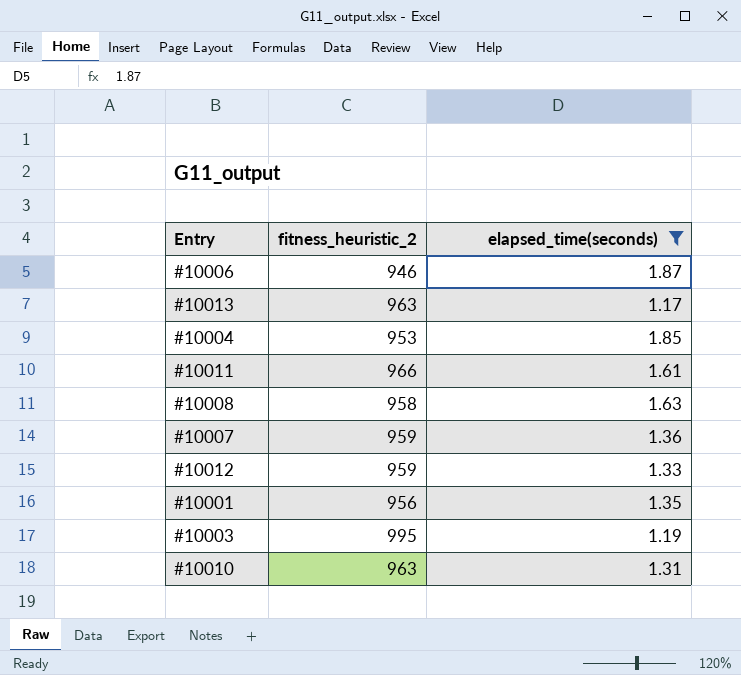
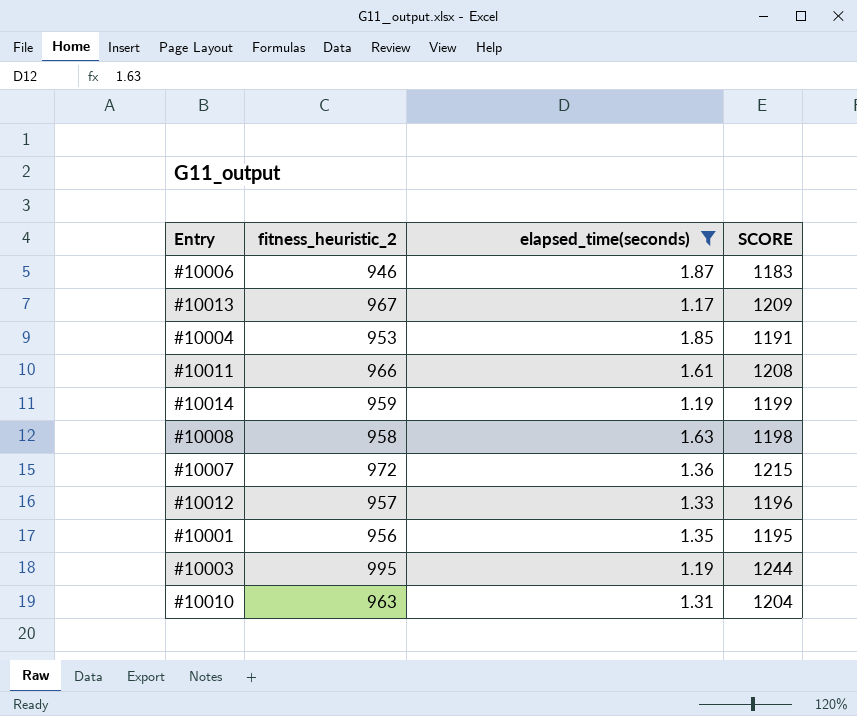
column SCORE | formula: none -> [fitness_heuristic_2] * 1.25
#10013 | fitness_heuristic_2: 963 -> 967
row #10014: none -> 959 | 1.19 | 1199
#10007 | fitness_heuristic_2: 959 -> 972
#10012 | fitness_heuristic_2: 959 -> 957

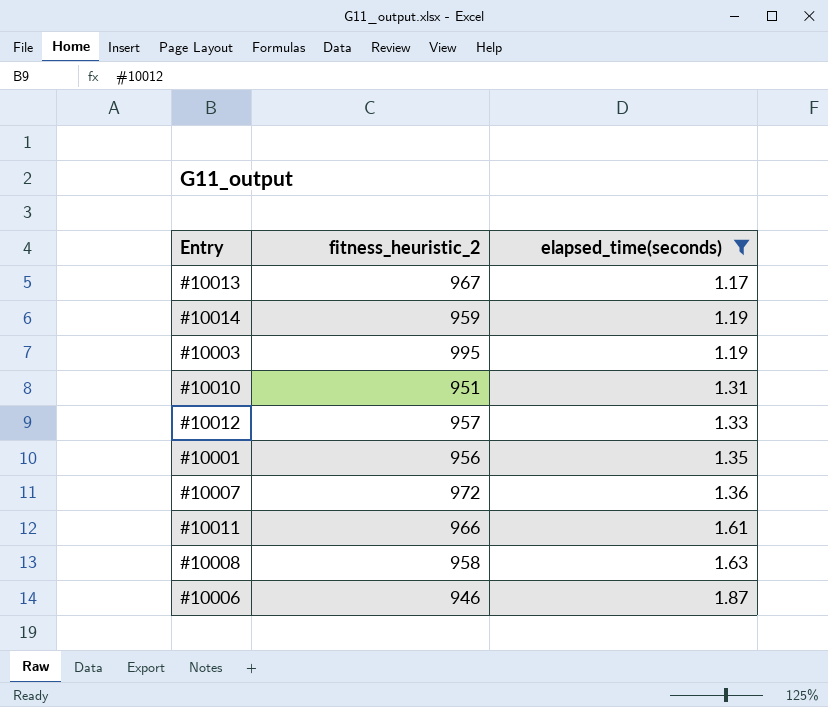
row order: none -> elapsed_time(seconds) ascending
column SCORE | formula: [fitness_heuristic_2] * 1.25 -> none
row #10004: 953 | 1.85 | 1191 -> none
#10010 | fitness_heuristic_2: 963 -> 951

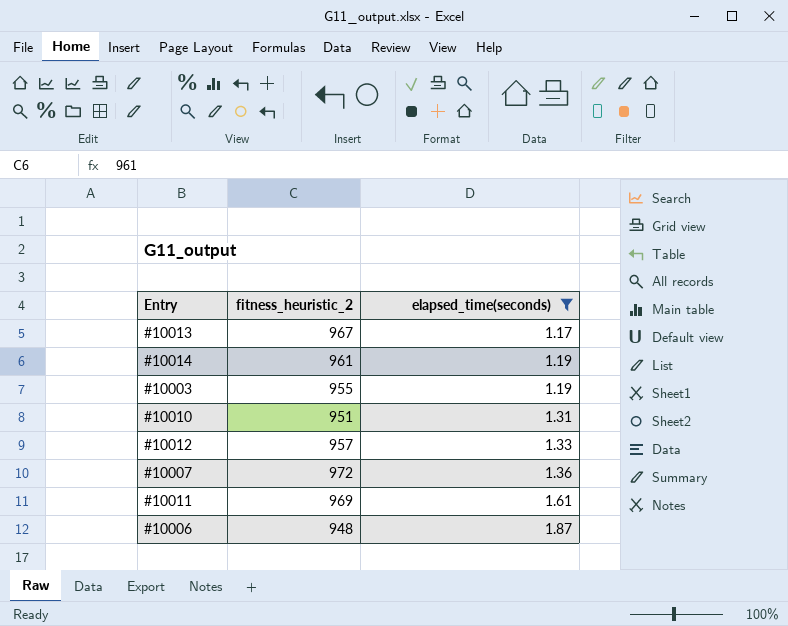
row #10001: 956 | 1.35 -> none
row #10008: 958 | 1.63 -> none
#10014 | fitness_heuristic_2: 959 -> 961
#10003 | fitness_heuristic_2: 995 -> 955
#10011 | fitness_heuristic_2: 966 -> 969
#10006 | fitness_heuristic_2: 946 -> 948

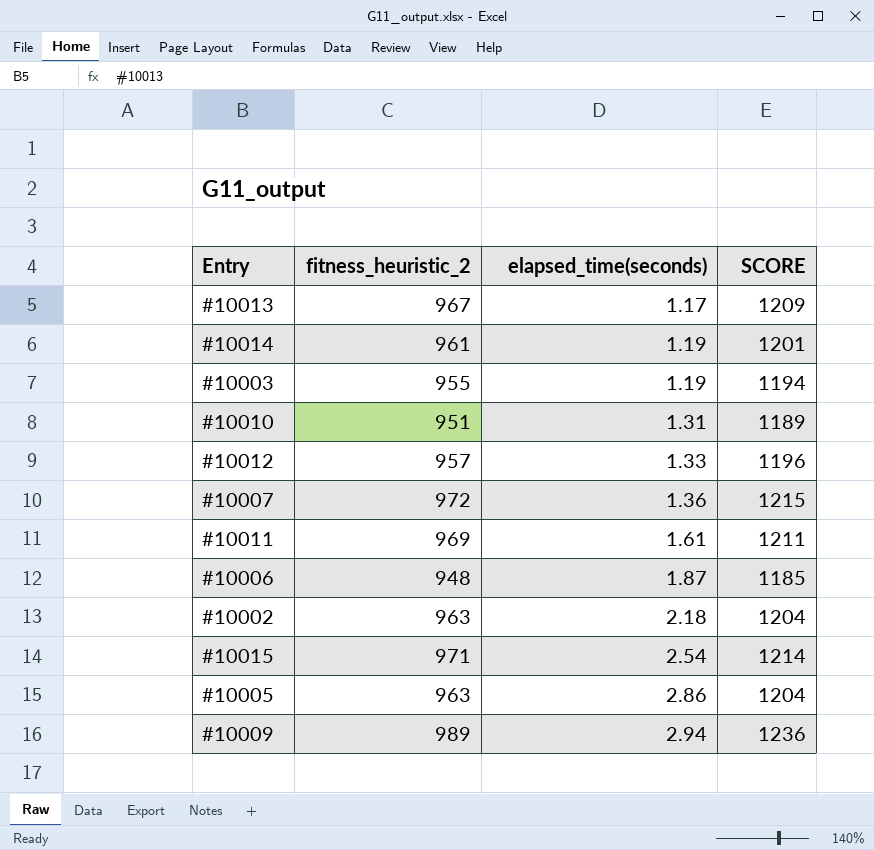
filter: elapsed_time(seconds) <= 1.87 -> none
column SCORE | formula: none -> [fitness_heuristic_2] * 1.25

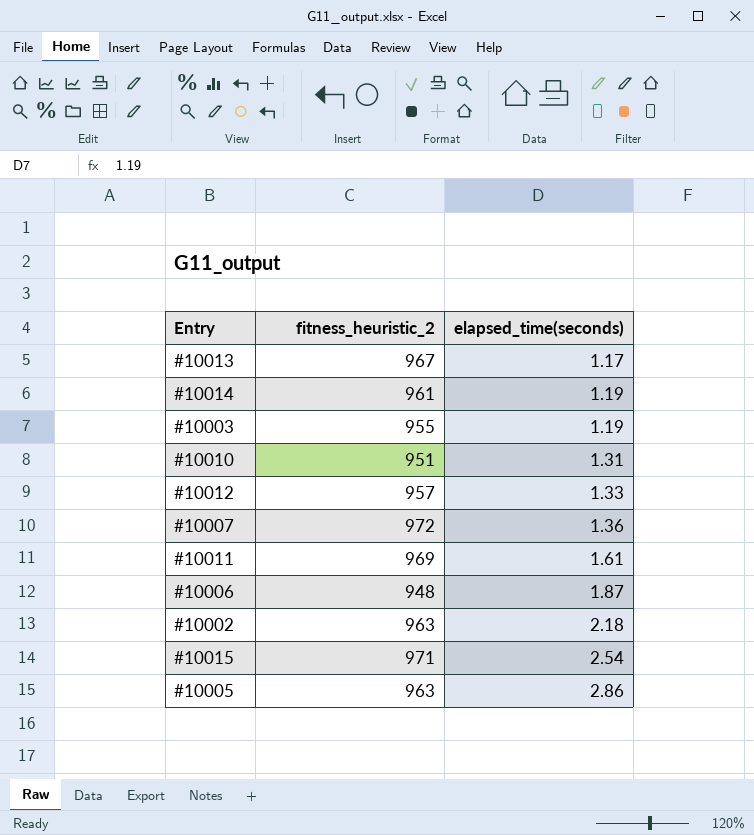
column SCORE | formula: [fitness_heuristic_2] * 1.25 -> none
row #10009: 989 | 2.94 | 1236 -> none

